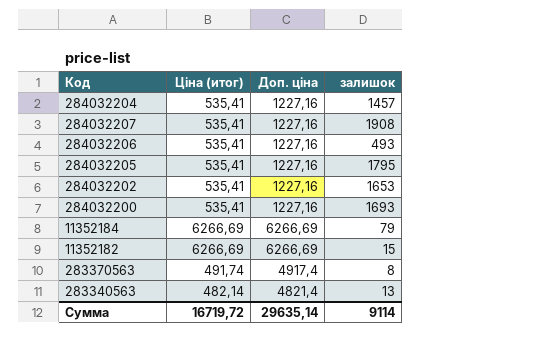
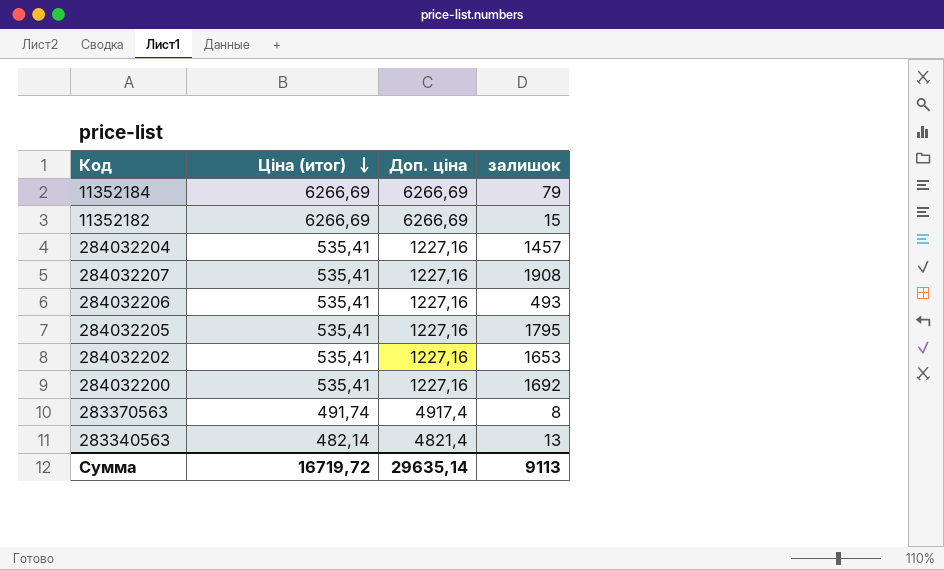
row order: none -> Ціна (итог) descending
284032200 | залишок: 1693 -> 1692
Сумма | залишок: 9114 -> 9113

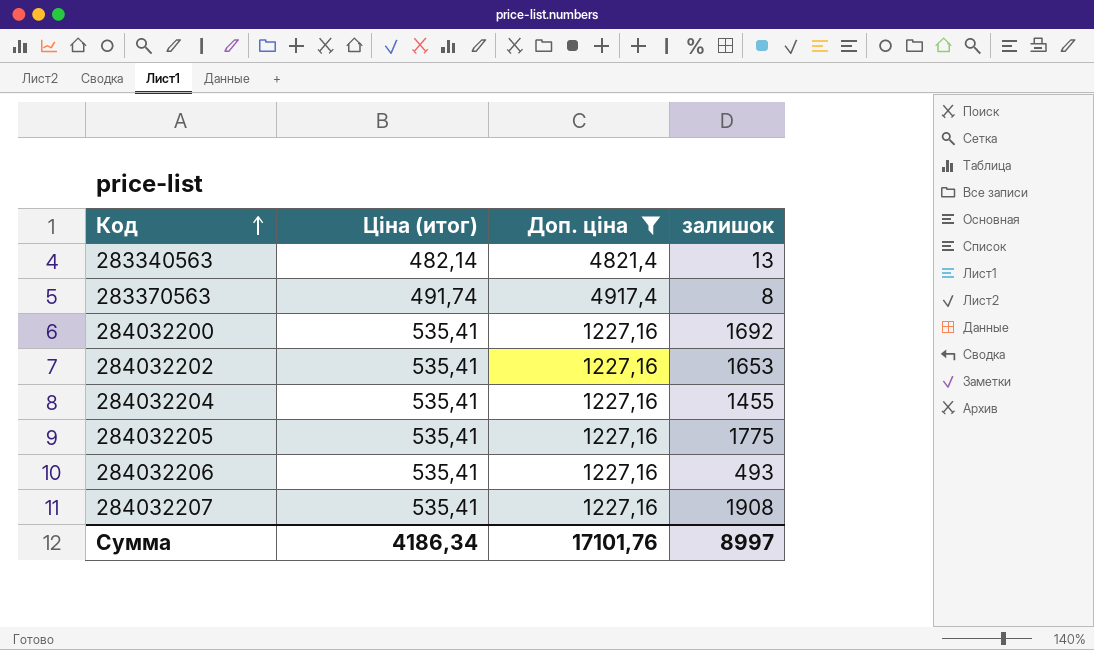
filter: none -> Доп. ціна != 6266,69
row order: Ціна (итог) descending -> Код ascending
284032204 | залишок: 1457 -> 1455
284032205 | залишок: 1795 -> 1775
Сумма | Ціна (итог): 16719,72 -> 4186,34
Сумма | Доп. ціна: 29635,14 -> 17101,76
Сумма | залишок: 9113 -> 8997

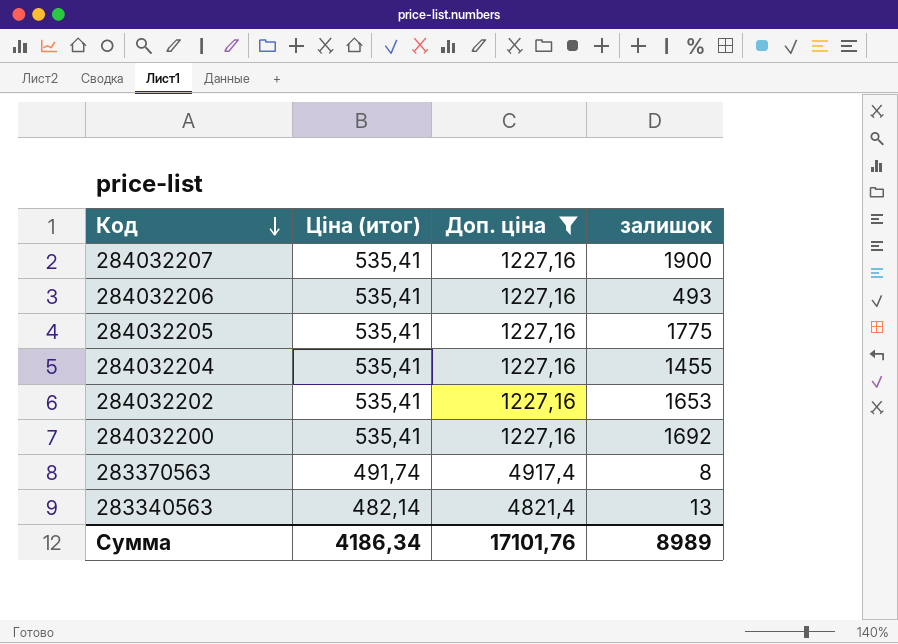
row order: Код ascending -> Код descending
284032207 | залишок: 1908 -> 1900
Сумма | залишок: 8997 -> 8989

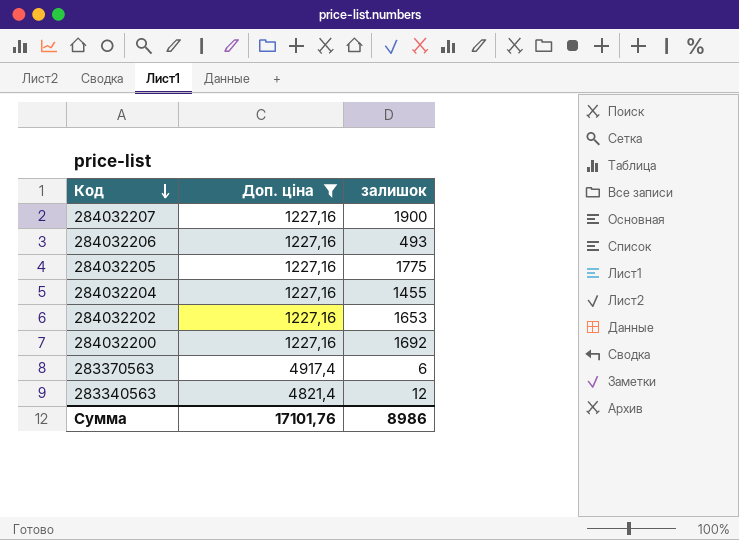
column Ціна (итог) | position: 2 -> none
283370563 | залишок: 8 -> 6
283340563 | залишок: 13 -> 12
Сумма | залишок: 8989 -> 8986

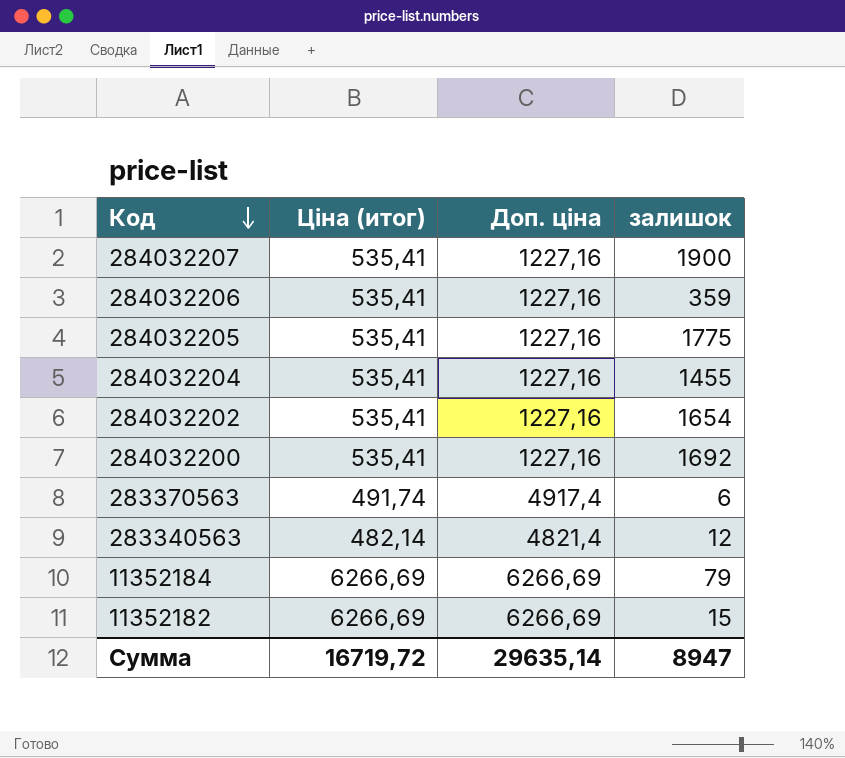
filter: Доп. ціна != 6266,69 -> none
column Ціна (итог) | position: none -> 2
284032206 | залишок: 493 -> 359
284032202 | залишок: 1653 -> 1654
Сумма | Доп. ціна: 17101,76 -> 29635,14
Сумма | залишок: 8986 -> 8947

